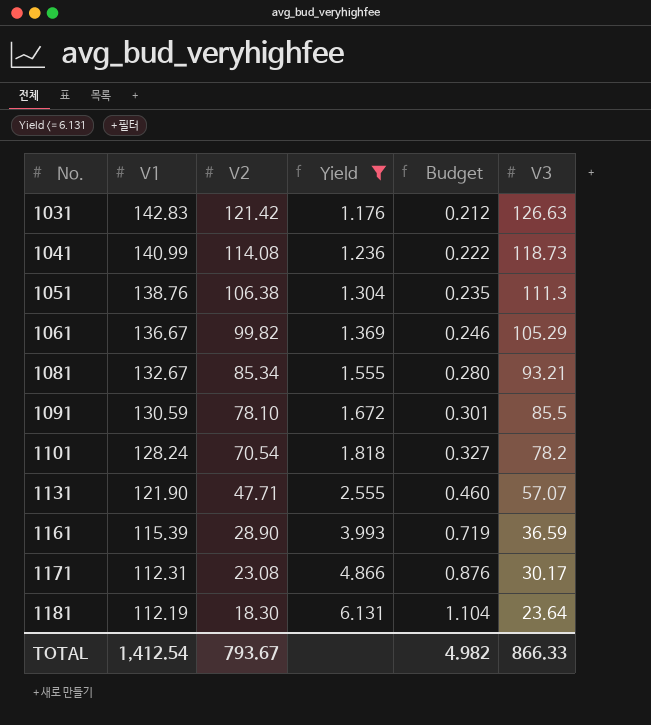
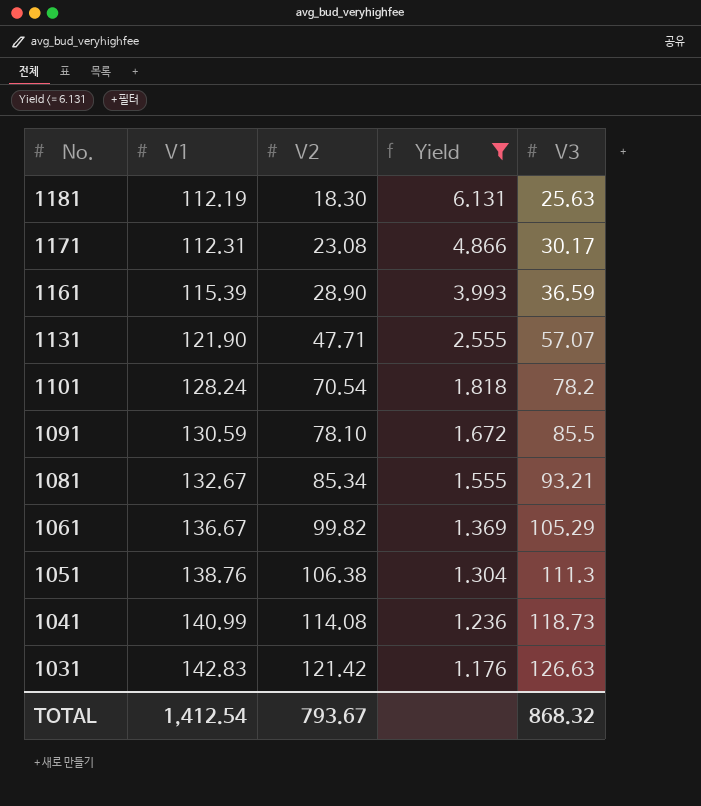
row order: No. ascending -> No. descending
column Budget | formula: [Yield] * 0.18 -> none
1181 | V3: 23.64 -> 25.63
TOTAL | V3: 866.33 -> 868.32

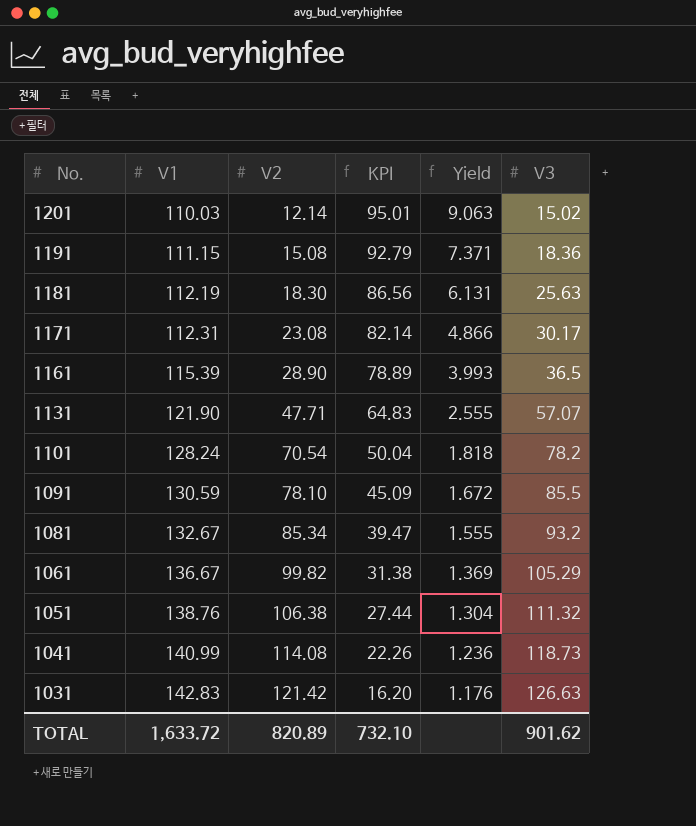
filter: Yield <= 6.131 -> none
column KPI | formula: none -> [V1] - [V3]
1161 | V3: 36.59 -> 36.5
1081 | V3: 93.21 -> 93.2
1051 | V3: 111.3 -> 111.32
TOTAL | V1: 1,412.54 -> 1,633.72
TOTAL | V2: 793.67 -> 820.89
TOTAL | V3: 868.32 -> 901.62

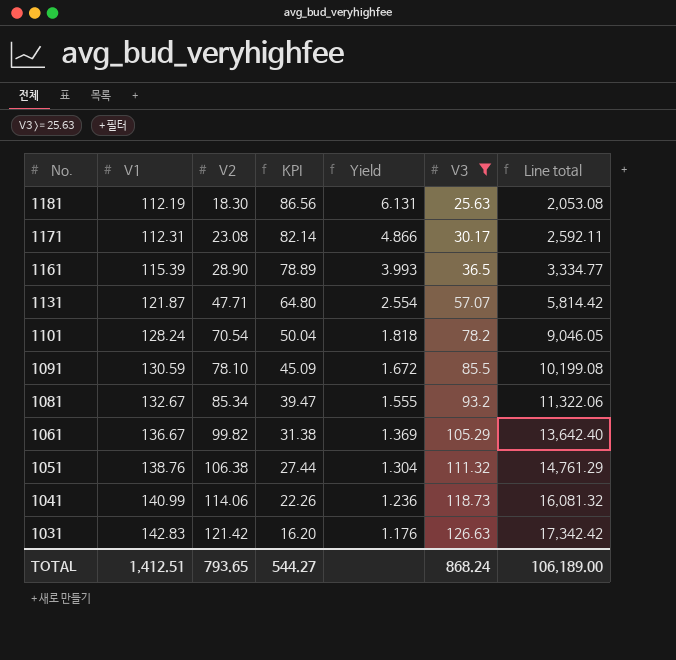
filter: none -> V3 >= 25.63
column Line total | formula: none -> [V1] * [V2]
1131 | V1: 121.90 -> 121.87
1131 | KPI: 64.83 -> 64.80
1131 | Yield: 2.555 -> 2.554
1041 | V2: 114.08 -> 114.06
TOTAL | V1: 1,633.72 -> 1,412.51
TOTAL | V2: 820.89 -> 793.65
TOTAL | KPI: 732.10 -> 544.27
TOTAL | V3: 901.62 -> 868.24

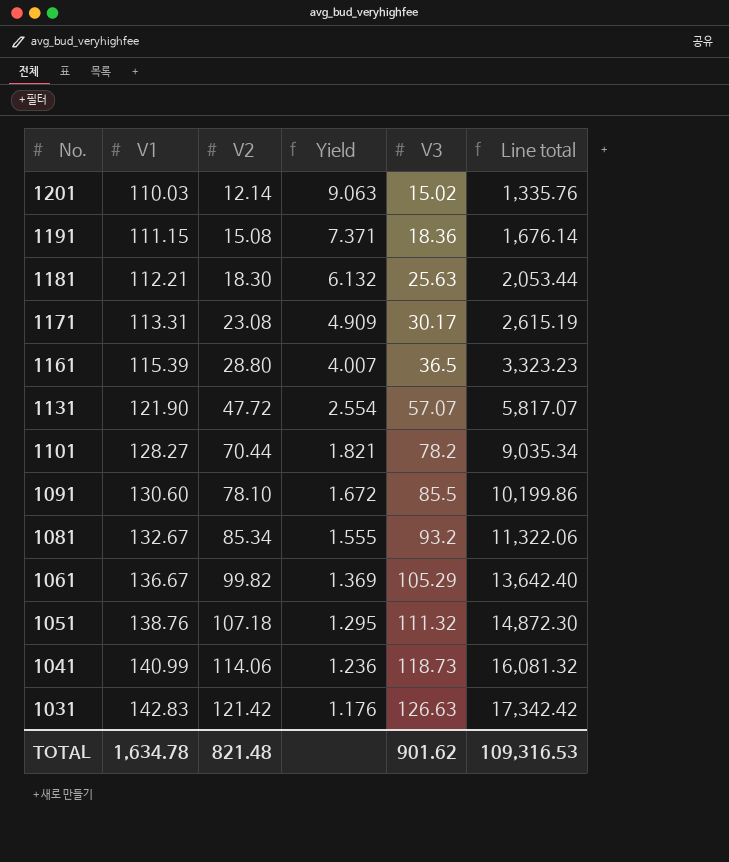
filter: V3 >= 25.63 -> none
column KPI | formula: [V1] - [V3] -> none
1181 | V1: 112.19 -> 112.21
1181 | Yield: 6.131 -> 6.132
1181 | Line total: 2,053.08 -> 2,053.44
1171 | V1: 112.31 -> 113.31
1171 | Yield: 4.866 -> 4.909
1171 | Line total: 2,592.11 -> 2,615.19
1161 | V2: 28.90 -> 28.80
1161 | Yield: 3.993 -> 4.007
1161 | Line total: 3,334.77 -> 3,323.23
1131 | V1: 121.87 -> 121.90
1131 | V2: 47.71 -> 47.72
1131 | Line total: 5,814.42 -> 5,817.07
1101 | V1: 128.24 -> 128.27
1101 | V2: 70.54 -> 70.44
1101 | Yield: 1.818 -> 1.821
1101 | Line total: 9,046.05 -> 9,035.34
1091 | V1: 130.59 -> 130.60
1091 | Line total: 10,199.08 -> 10,199.86
1051 | V2: 106.38 -> 107.18
1051 | Yield: 1.304 -> 1.295
1051 | Line total: 14,761.29 -> 14,872.30
TOTAL | V1: 1,412.51 -> 1,634.78
TOTAL | V2: 793.65 -> 821.48
TOTAL | V3: 868.24 -> 901.62
TOTAL | Line total: 106,189.00 -> 109,316.53

